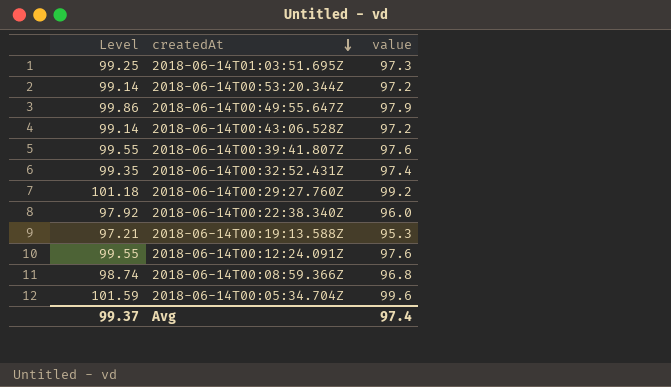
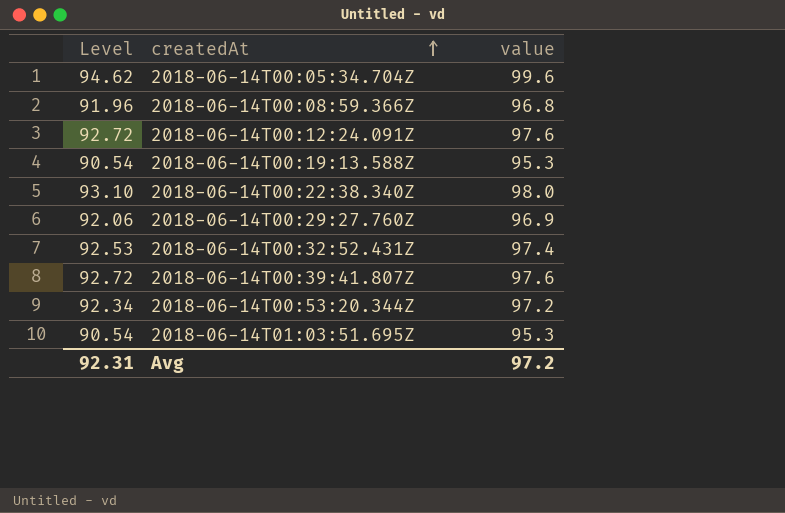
row order: createdAt descending -> createdAt ascending
column Level | formula: [value] * 1.02 -> [value] * 0.95
row 2018-06-14T00:49:55.647Z: 99.86 | 97.9 -> none
row 2018-06-14T00:43:06.528Z: 99.14 | 97.2 -> none
2018-06-14T00:22:38.340Z | value: 96.0 -> 98.0
2018-06-14T00:29:27.760Z | value: 99.2 -> 96.9
2018-06-14T01:03:51.695Z | value: 97.3 -> 95.3
Avg | Level: 99.37 -> 92.31
Avg | value: 97.4 -> 97.2

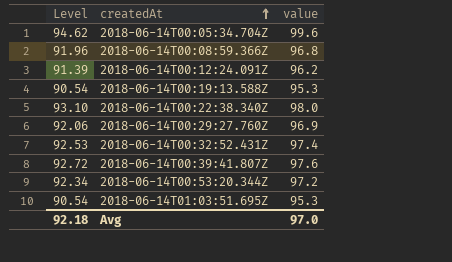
2018-06-14T00:12:24.091Z | Level: 92.72 -> 91.39
2018-06-14T00:12:24.091Z | value: 97.6 -> 96.2
Avg | Level: 92.31 -> 92.18
Avg | value: 97.2 -> 97.0

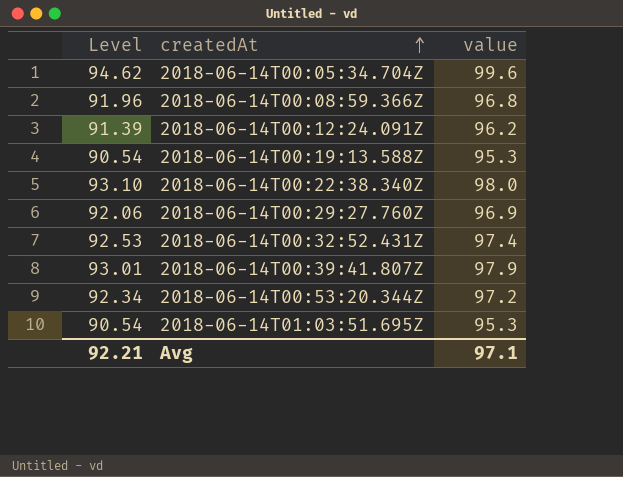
2018-06-14T00:39:41.807Z | Level: 92.72 -> 93.01
2018-06-14T00:39:41.807Z | value: 97.6 -> 97.9
Avg | Level: 92.18 -> 92.21
Avg | value: 97.0 -> 97.1

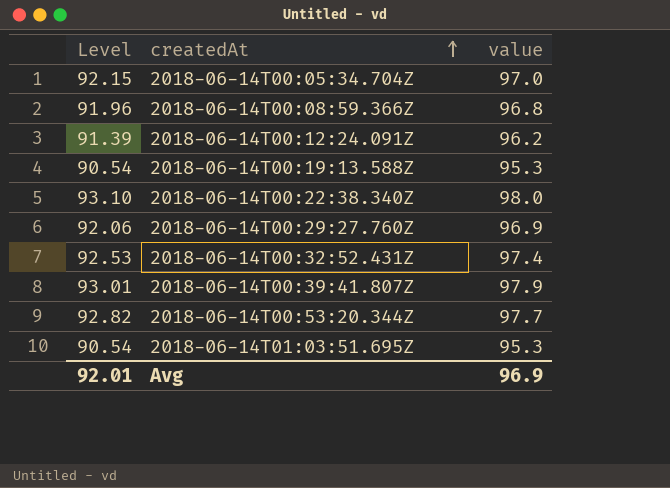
2018-06-14T00:05:34.704Z | Level: 94.62 -> 92.15
2018-06-14T00:05:34.704Z | value: 99.6 -> 97.0
2018-06-14T00:53:20.344Z | Level: 92.34 -> 92.82
2018-06-14T00:53:20.344Z | value: 97.2 -> 97.7
Avg | Level: 92.21 -> 92.01
Avg | value: 97.1 -> 96.9

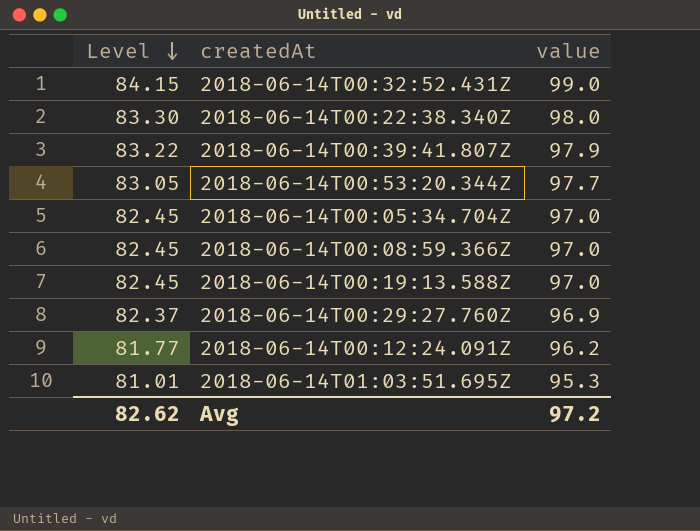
row order: createdAt ascending -> Level descending
column Level | formula: [value] * 0.95 -> [value] * 0.85
2018-06-14T00:32:52.431Z | value: 97.4 -> 99.0
2018-06-14T00:08:59.366Z | value: 96.8 -> 97.0
2018-06-14T00:19:13.588Z | value: 95.3 -> 97.0
Avg | Level: 92.01 -> 82.62
Avg | value: 96.9 -> 97.2

